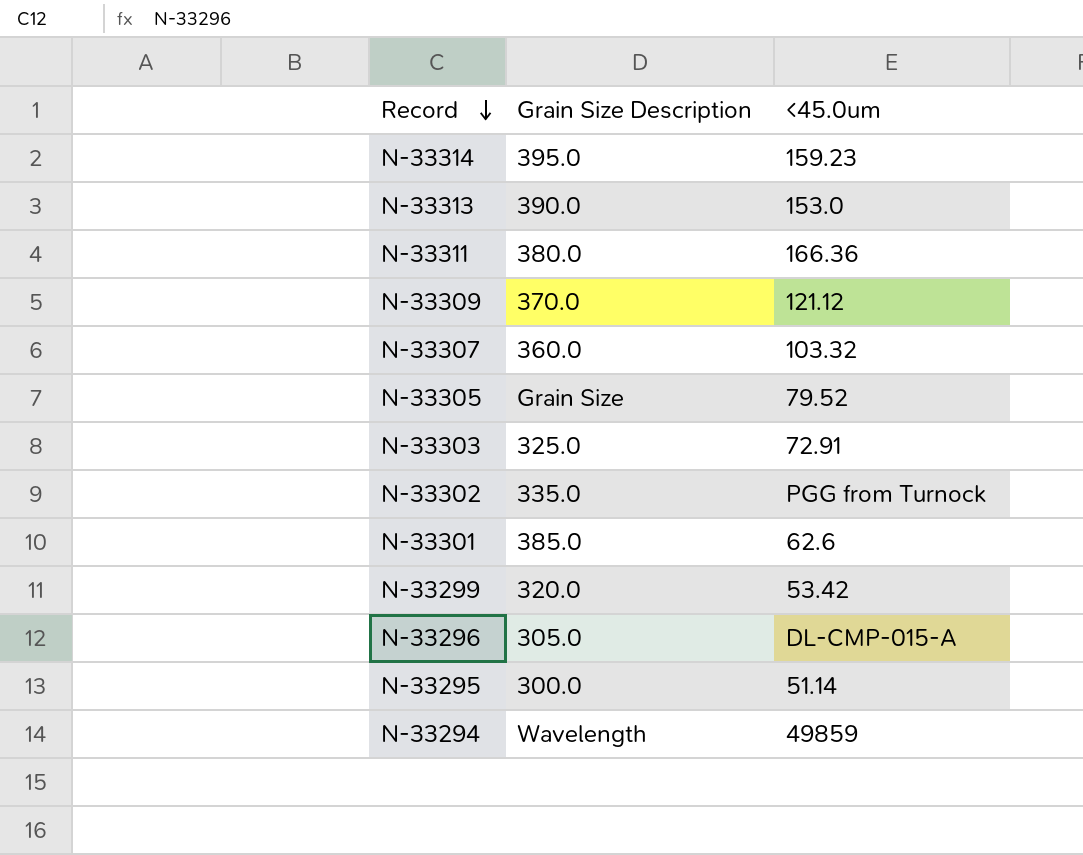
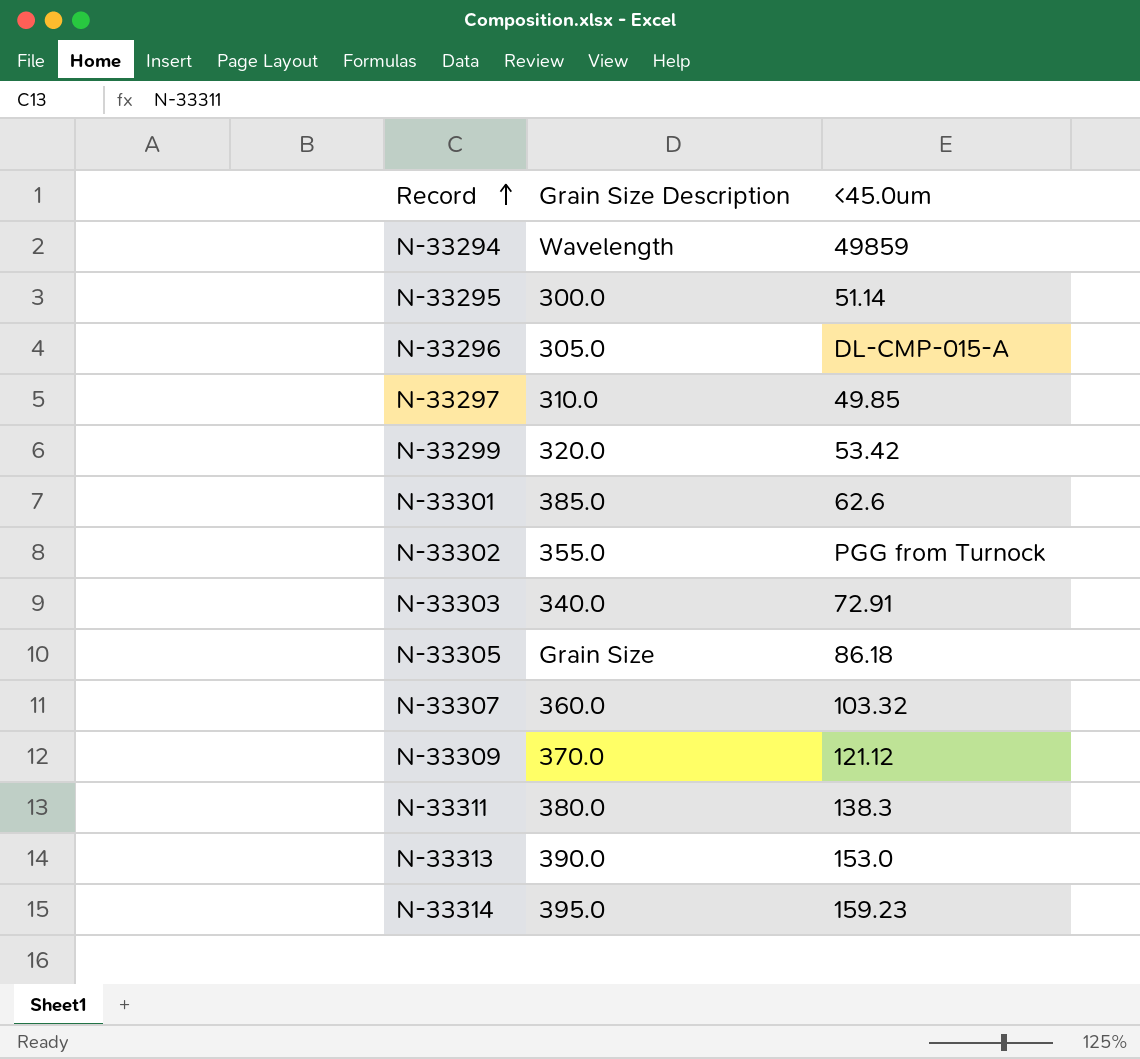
row order: Record descending -> Record ascending
row N-33297: none -> 310.0 | 49.85
N-33302 | Grain Size Description: 335.0 -> 355.0
N-33303 | Grain Size Description: 325.0 -> 340.0
N-33305 | <45.0um: 79.52 -> 86.18
N-33311 | <45.0um: 166.36 -> 138.3

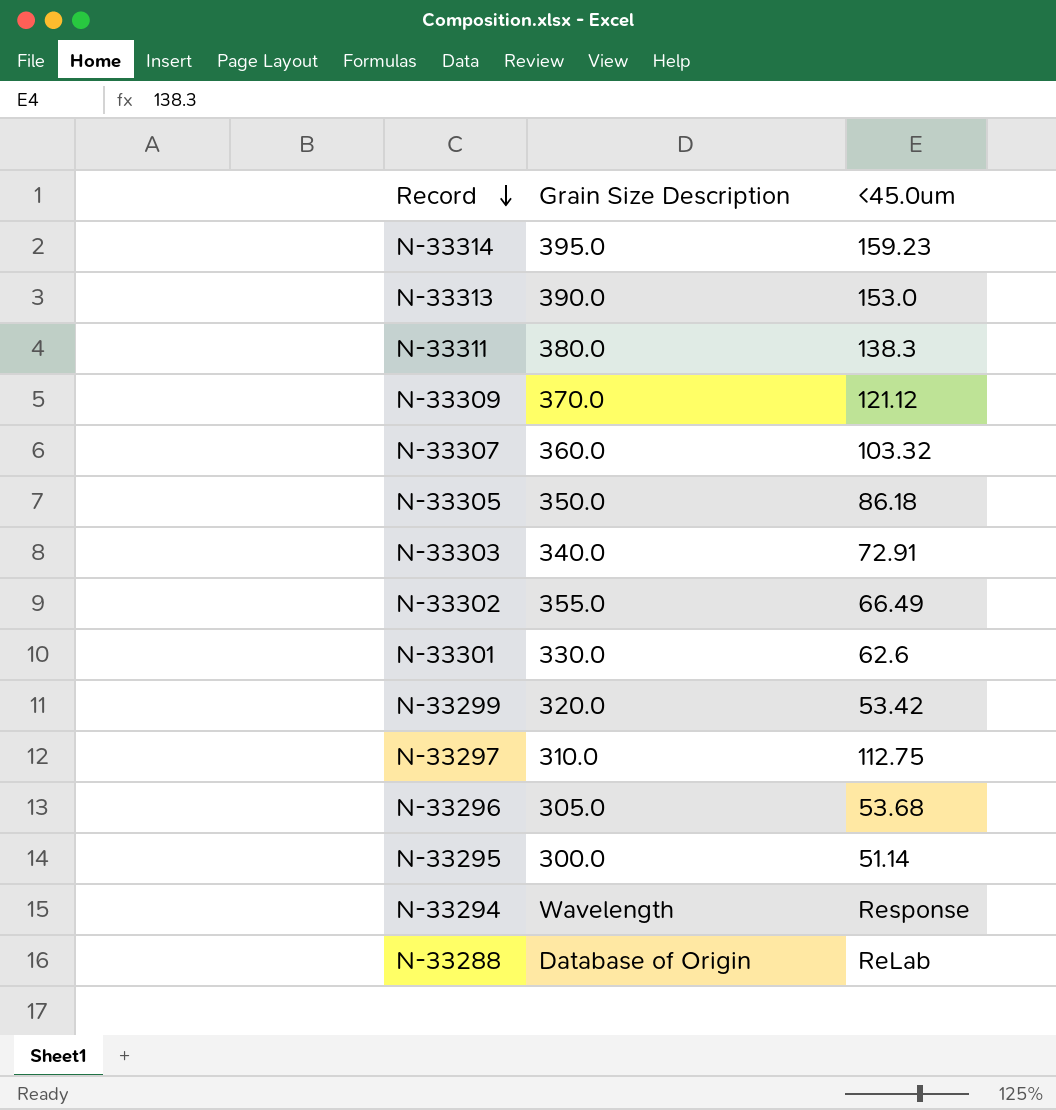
row order: Record ascending -> Record descending
N-33305 | Grain Size Description: Grain Size -> 350.0
N-33302 | <45.0um: PGG from Turnock -> 66.49
N-33301 | Grain Size Description: 385.0 -> 330.0
N-33297 | <45.0um: 49.85 -> 112.75
N-33296 | <45.0um: DL-CMP-015-A -> 53.68
N-33294 | <45.0um: 49859 -> Response
row N-33288: none -> Database of Origin | ReLab

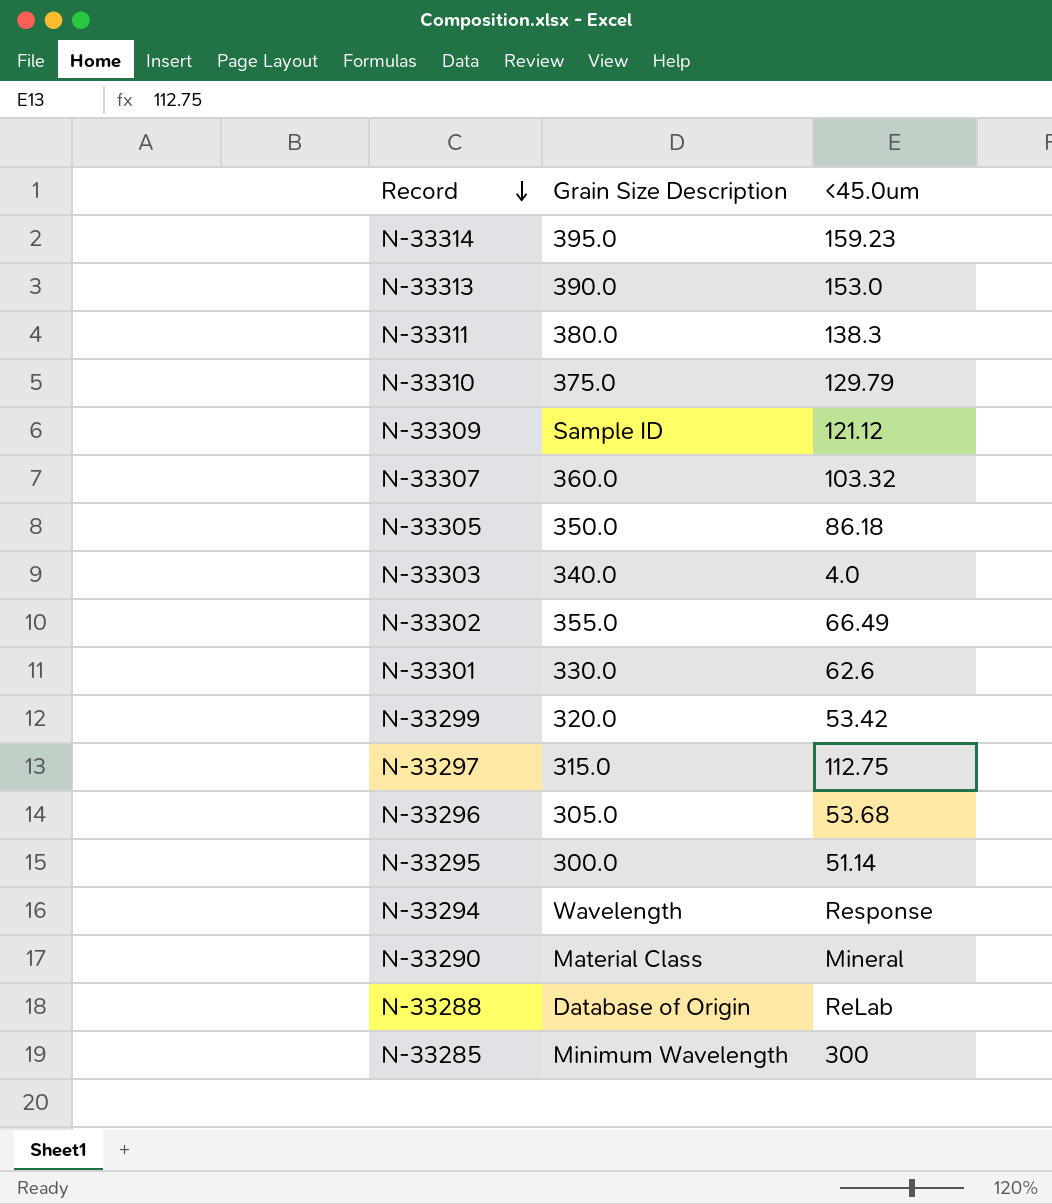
row N-33310: none -> 375.0 | 129.79
N-33309 | Grain Size Description: 370.0 -> Sample ID
N-33303 | <45.0um: 72.91 -> 4.0
N-33297 | Grain Size Description: 310.0 -> 315.0
row N-33290: none -> Material Class | Mineral
row N-33285: none -> Minimum Wavelength | 300

